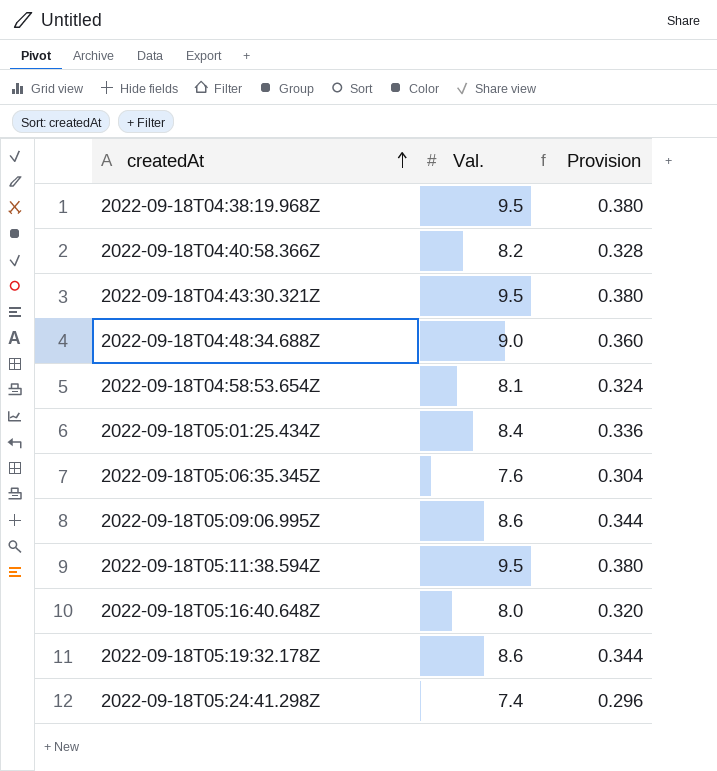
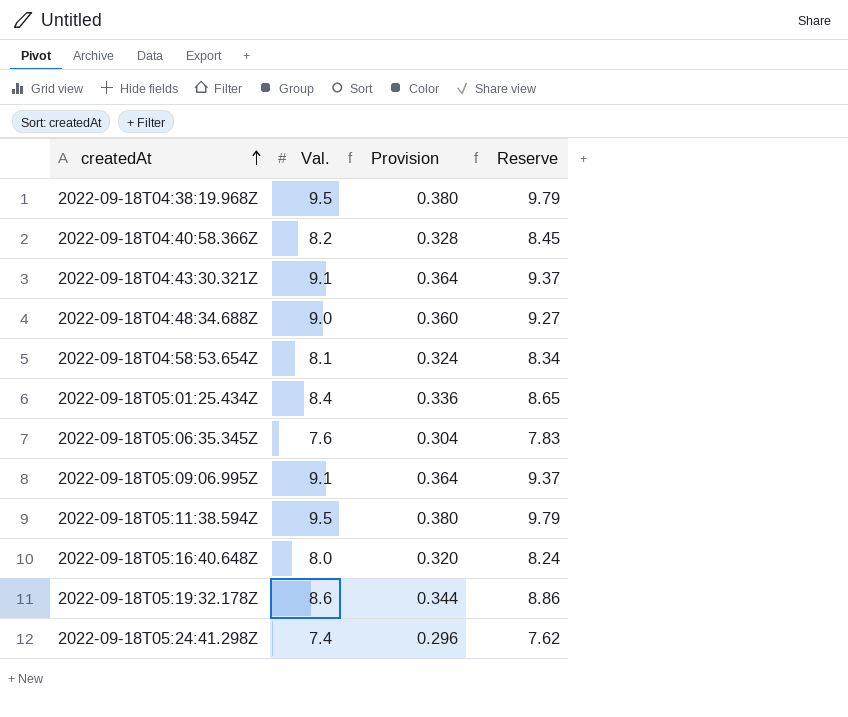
column Reserve | formula: none -> [Val.] * 1.03
2022-09-18T04:43:30.321Z | Val.: 9.5 -> 9.1
2022-09-18T04:43:30.321Z | Provision: 0.380 -> 0.364
2022-09-18T05:09:06.995Z | Val.: 8.6 -> 9.1
2022-09-18T05:09:06.995Z | Provision: 0.344 -> 0.364

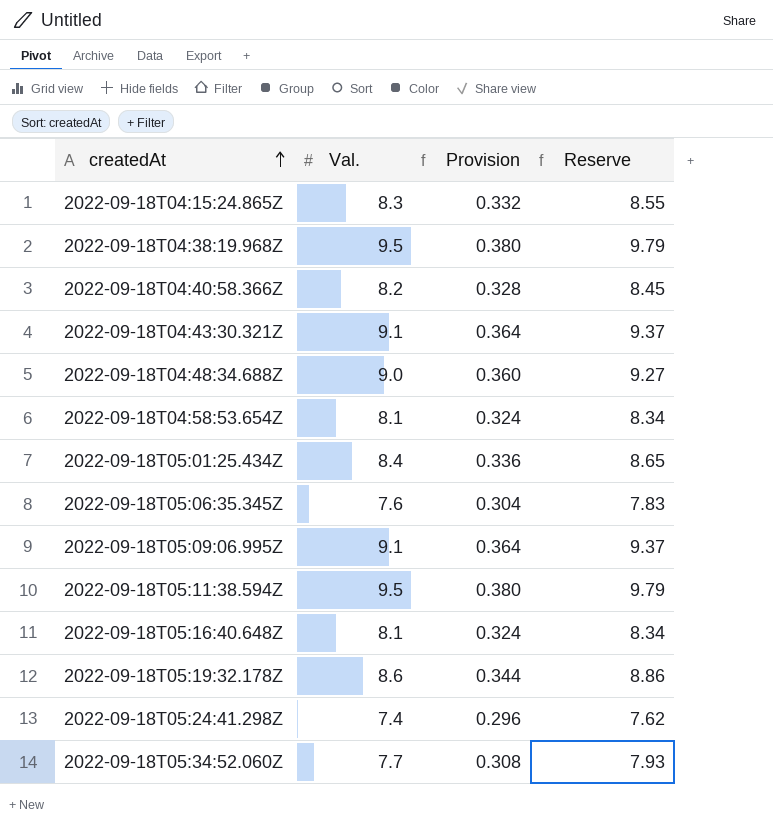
row 2022-09-18T04:15:24.865Z: none -> 8.3 | 0.332 | 8.55
2022-09-18T05:16:40.648Z | Val.: 8.0 -> 8.1
2022-09-18T05:16:40.648Z | Provision: 0.320 -> 0.324
2022-09-18T05:16:40.648Z | Reserve: 8.24 -> 8.34
row 2022-09-18T05:34:52.060Z: none -> 7.7 | 0.308 | 7.93

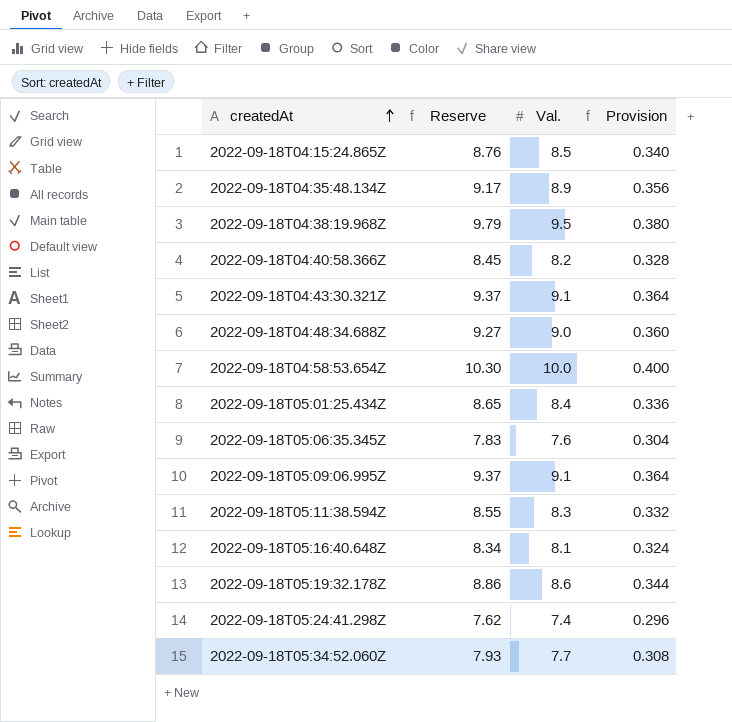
column Reserve | position: 4 -> 2
2022-09-18T04:15:24.865Z | Reserve: 8.55 -> 8.76
2022-09-18T04:15:24.865Z | Val.: 8.3 -> 8.5
2022-09-18T04:15:24.865Z | Provision: 0.332 -> 0.340
row 2022-09-18T04:35:48.134Z: none -> 9.17 | 8.9 | 0.356
2022-09-18T04:58:53.654Z | Reserve: 8.34 -> 10.30
2022-09-18T04:58:53.654Z | Val.: 8.1 -> 10.0
2022-09-18T04:58:53.654Z | Provision: 0.324 -> 0.400
2022-09-18T05:11:38.594Z | Reserve: 9.79 -> 8.55
2022-09-18T05:11:38.594Z | Val.: 9.5 -> 8.3
2022-09-18T05:11:38.594Z | Provision: 0.380 -> 0.332

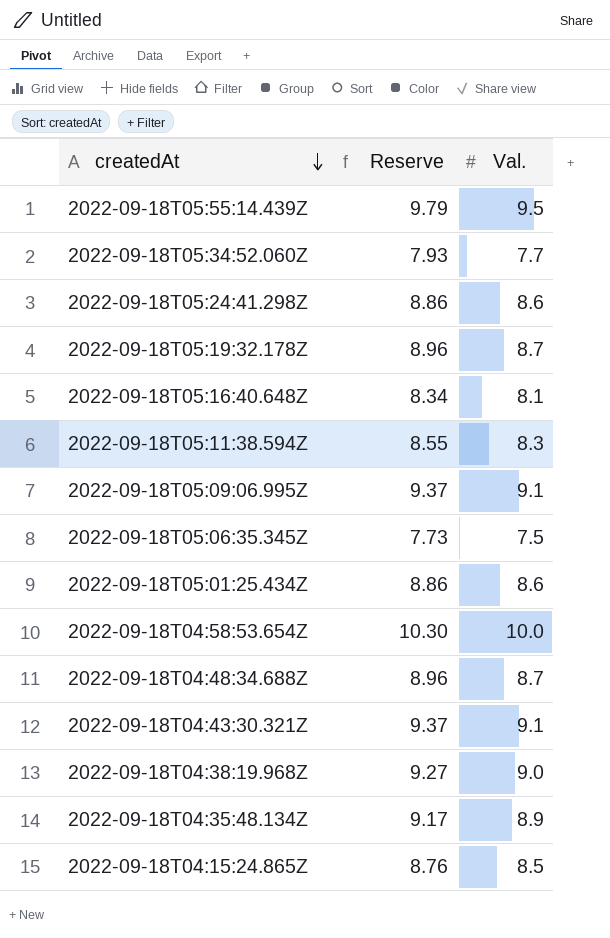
row order: createdAt ascending -> createdAt descending
column Provision | formula: [Val.] * 0.04 -> none
row 2022-09-18T04:40:58.366Z: 8.45 | 8.2 | 0.328 -> none
row 2022-09-18T05:55:14.439Z: none -> 9.79 | 9.5
2022-09-18T05:24:41.298Z | Reserve: 7.62 -> 8.86
2022-09-18T05:24:41.298Z | Val.: 7.4 -> 8.6
2022-09-18T05:19:32.178Z | Reserve: 8.86 -> 8.96
2022-09-18T05:19:32.178Z | Val.: 8.6 -> 8.7
2022-09-18T05:06:35.345Z | Reserve: 7.83 -> 7.73
2022-09-18T05:06:35.345Z | Val.: 7.6 -> 7.5
2022-09-18T05:01:25.434Z | Reserve: 8.65 -> 8.86
2022-09-18T05:01:25.434Z | Val.: 8.4 -> 8.6
2022-09-18T04:48:34.688Z | Reserve: 9.27 -> 8.96
2022-09-18T04:48:34.688Z | Val.: 9.0 -> 8.7
2022-09-18T04:38:19.968Z | Reserve: 9.79 -> 9.27
2022-09-18T04:38:19.968Z | Val.: 9.5 -> 9.0

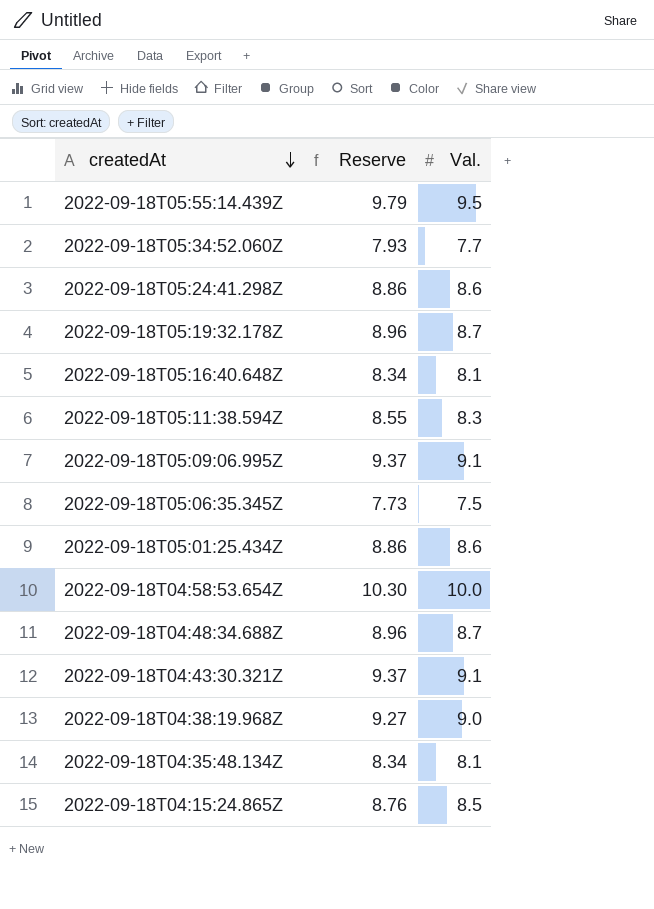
2022-09-18T04:35:48.134Z | Reserve: 9.17 -> 8.34
2022-09-18T04:35:48.134Z | Val.: 8.9 -> 8.1

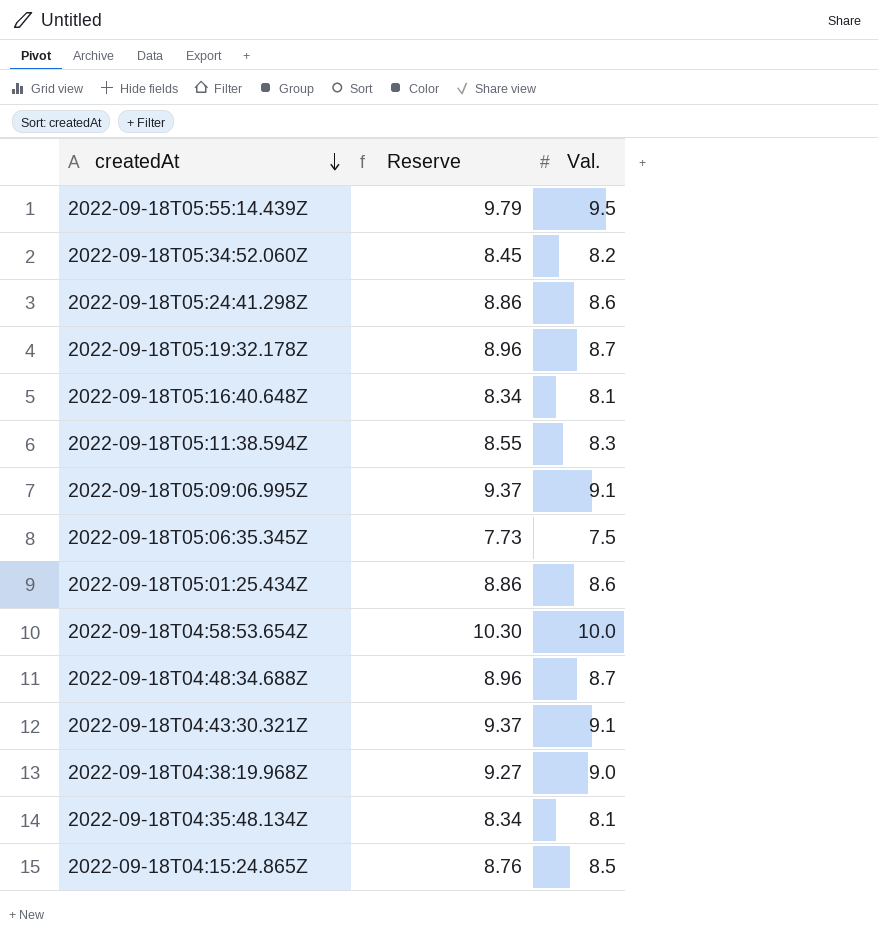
2022-09-18T05:34:52.060Z | Reserve: 7.93 -> 8.45
2022-09-18T05:34:52.060Z | Val.: 7.7 -> 8.2

